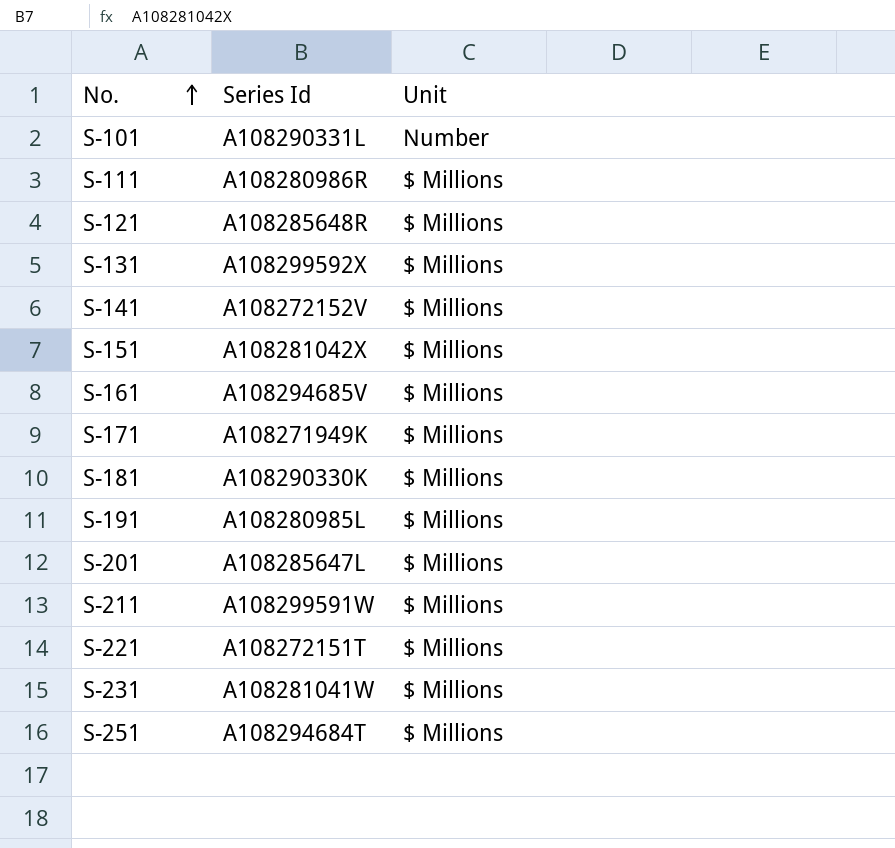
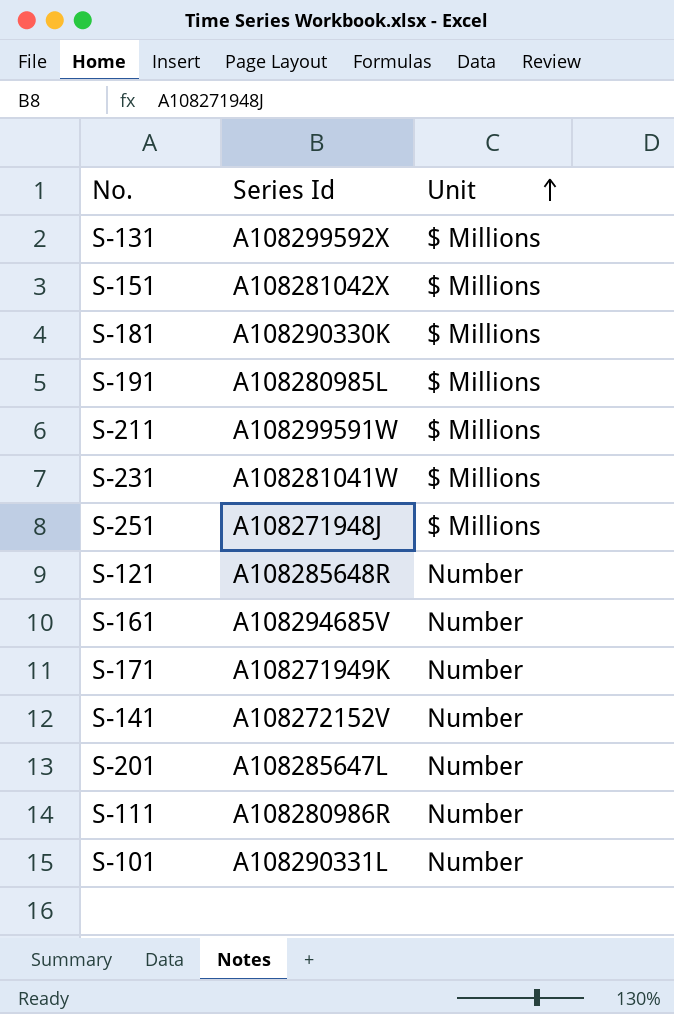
row order: No. ascending -> Unit ascending
row S-221: A108272151T | $ Millions -> none
S-251 | Series Id: A108294684T -> A108271948J
S-121 | Unit: $ Millions -> Number
S-161 | Unit: $ Millions -> Number
S-171 | Unit: $ Millions -> Number
S-141 | Unit: $ Millions -> Number
S-201 | Unit: $ Millions -> Number
S-111 | Unit: $ Millions -> Number

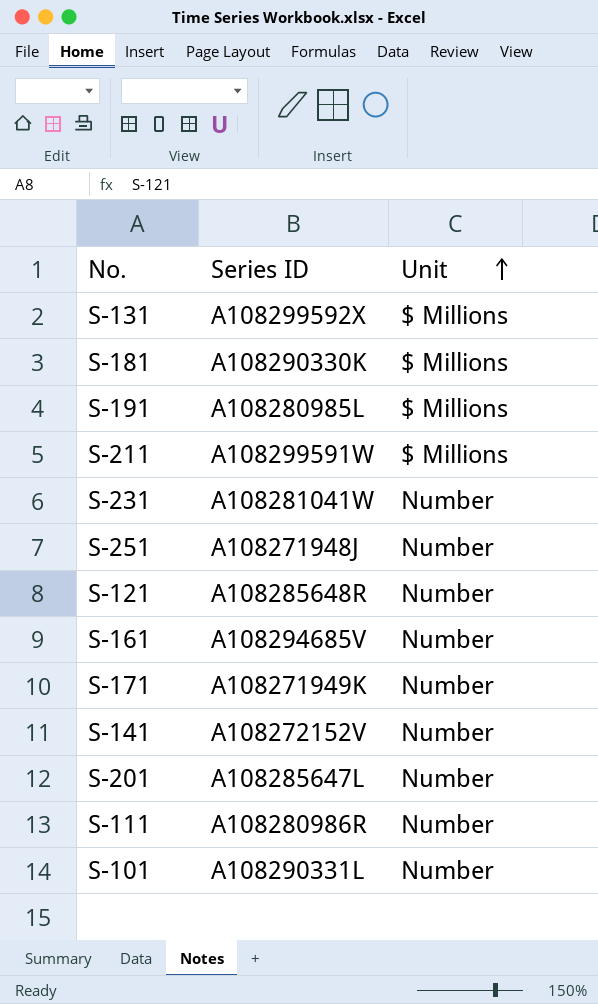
column name: Series Id -> Series ID
row S-151: A108281042X | $ Millions -> none
S-231 | Unit: $ Millions -> Number
S-251 | Unit: $ Millions -> Number

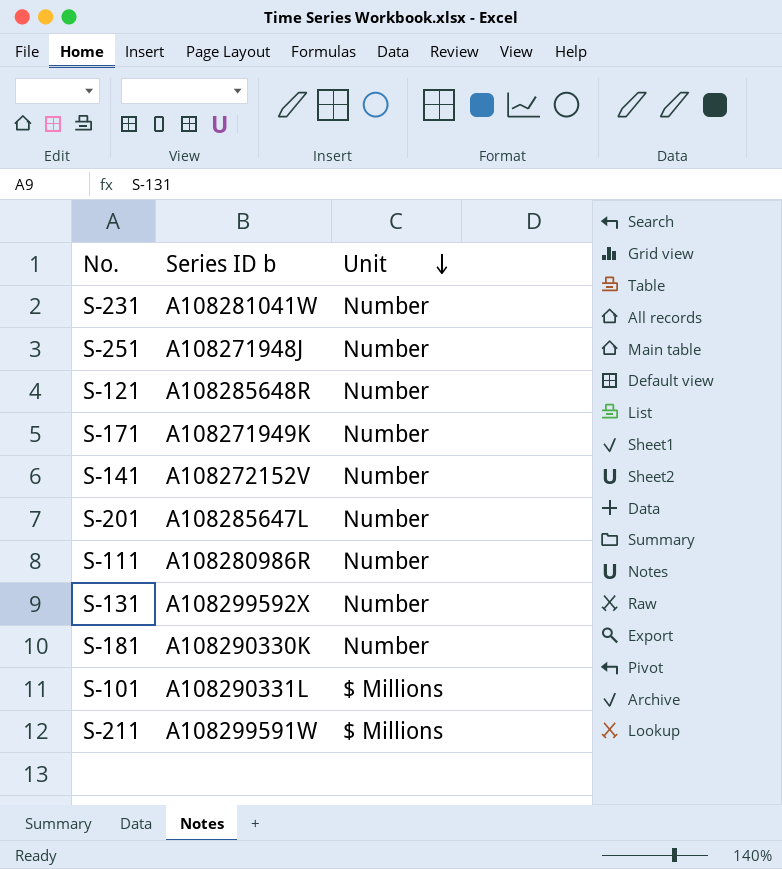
row order: Unit ascending -> Unit descending
column name: Series ID -> Series ID b
row S-191: A108280985L | $ Millions -> none
row S-161: A108294685V | Number -> none
S-131 | Unit: $ Millions -> Number
S-181 | Unit: $ Millions -> Number
S-101 | Unit: Number -> $ Millions

